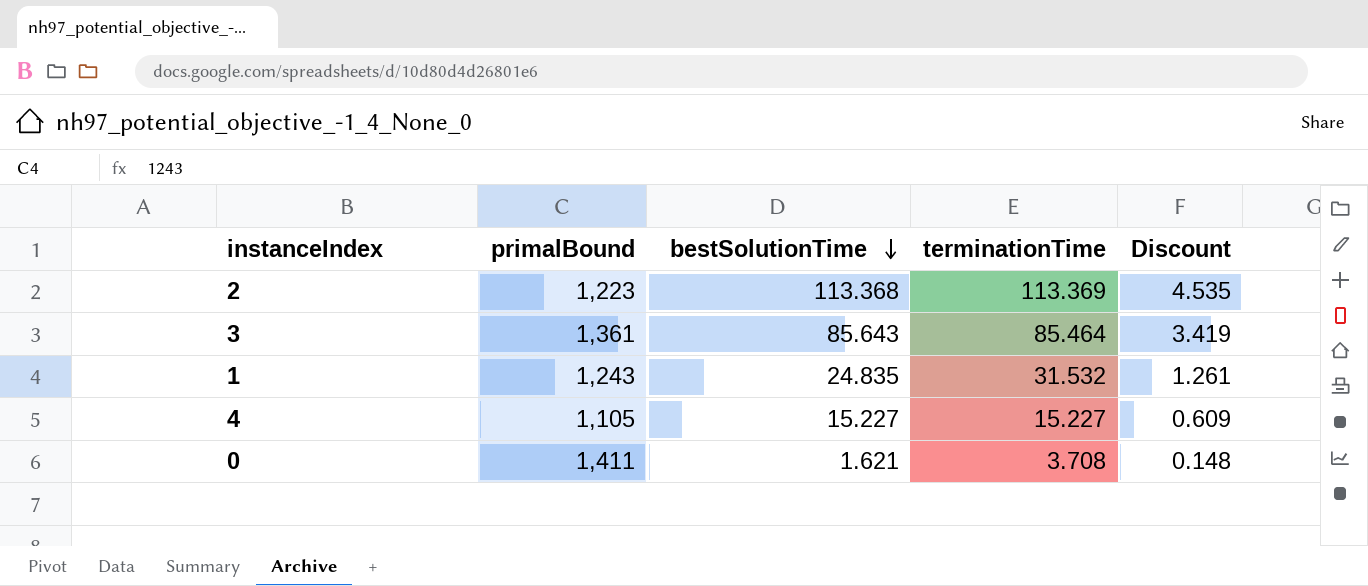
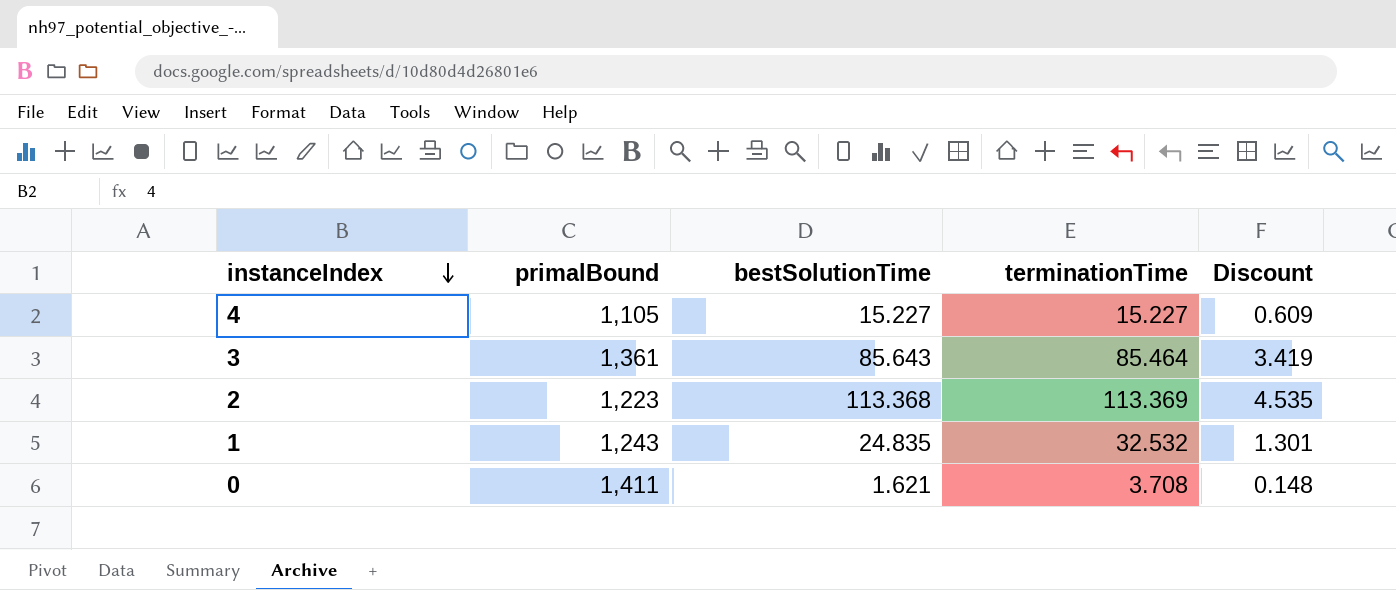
row order: bestSolutionTime descending -> instanceIndex descending
1 | terminationTime: 31.532 -> 32.532
1 | Discount: 1.261 -> 1.301

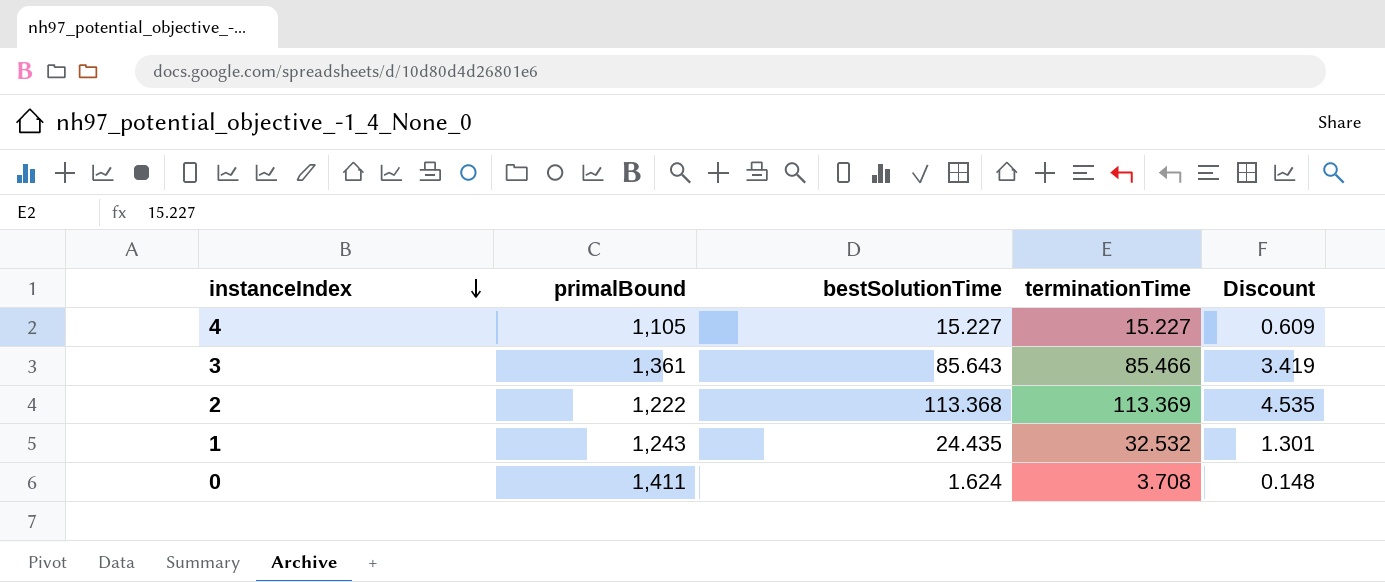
3 | terminationTime: 85.464 -> 85.466
2 | primalBound: 1,223 -> 1,222
1 | bestSolutionTime: 24.835 -> 24.435
0 | bestSolutionTime: 1.621 -> 1.624

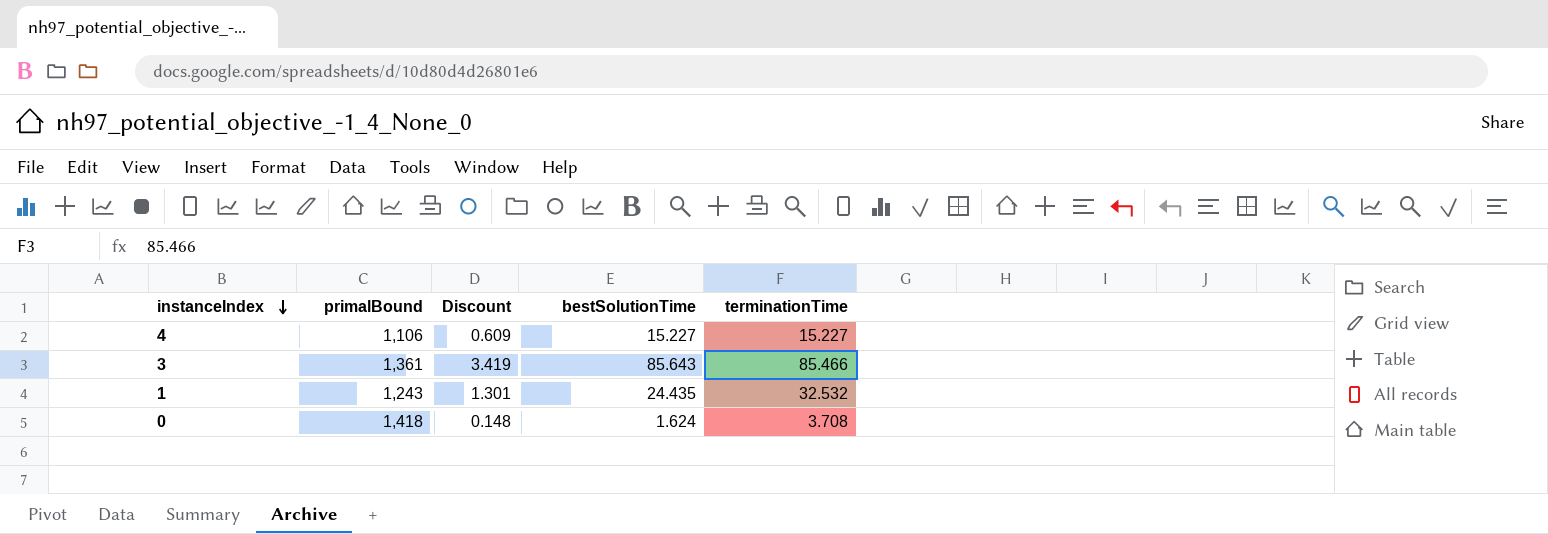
column Discount | position: 5 -> 3
row 2: 1,222 | 113.368 | 113.369 | 4.535 -> none
4 | primalBound: 1,105 -> 1,106
0 | primalBound: 1,411 -> 1,418

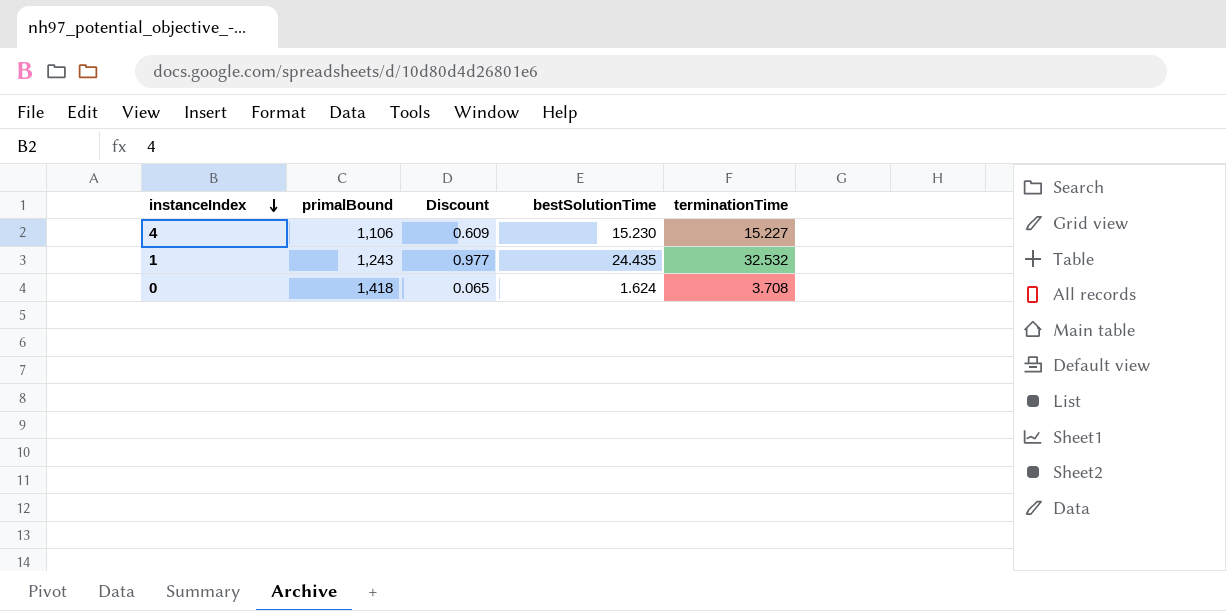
column Discount | formula: [terminationTime] * 0.04 -> [bestSolutionTime] * 0.04
row 3: 1,361 | 3.419 | 85.643 | 85.466 -> none
4 | bestSolutionTime: 15.227 -> 15.230

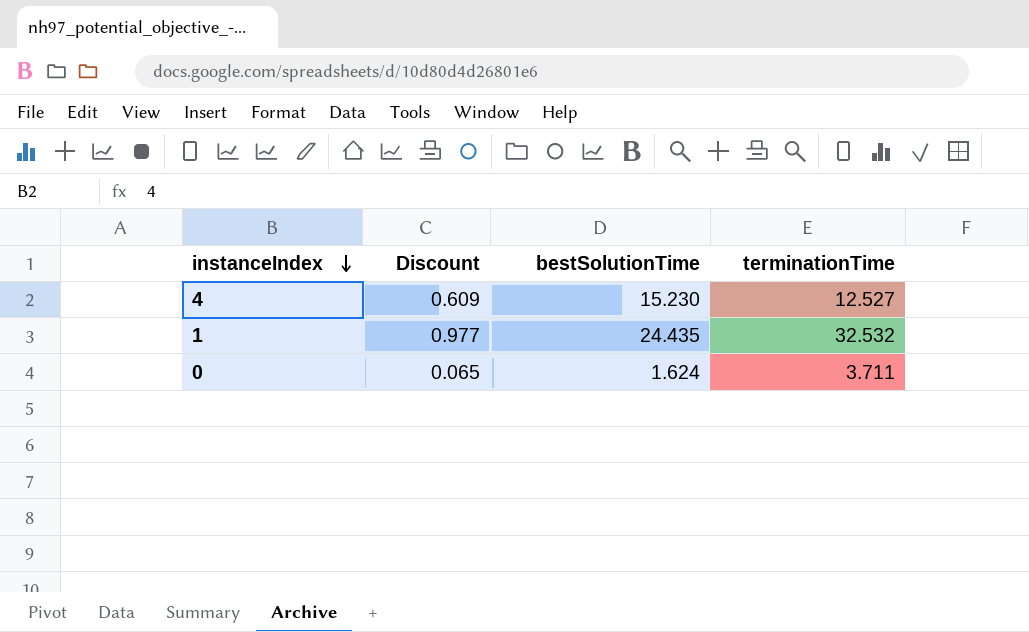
column primalBound | position: 2 -> none
4 | terminationTime: 15.227 -> 12.527
0 | terminationTime: 3.708 -> 3.711

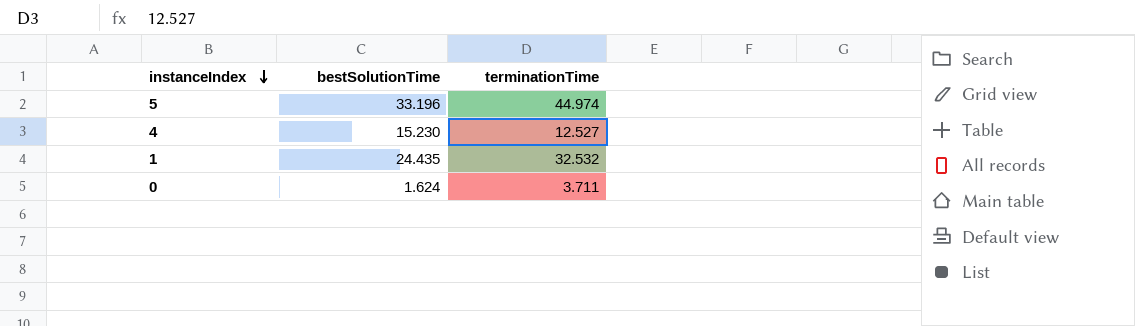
column Discount | formula: [bestSolutionTime] * 0.04 -> none
row 5: none -> 33.196 | 44.974

